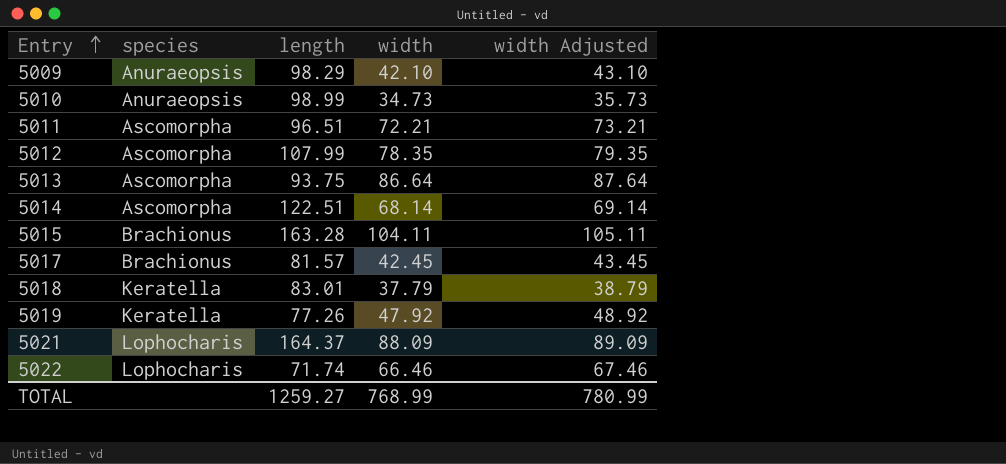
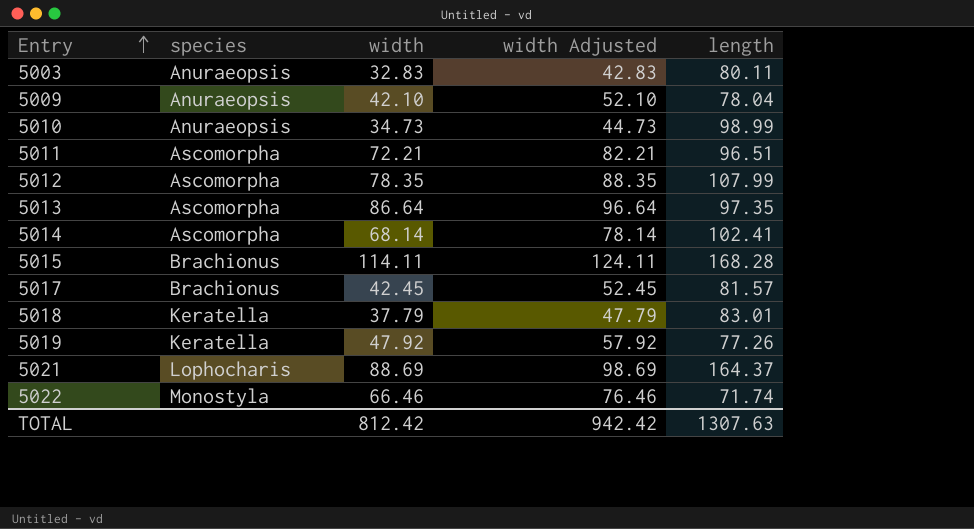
column width Adjusted | formula: [width] + 1 -> [width] + 10
column length | position: 3 -> 5
row 5003: none -> Anuraeopsis | 32.83 | 42.83 | 80.11
5009 | length: 98.29 -> 78.04
5013 | length: 93.75 -> 97.35
5014 | length: 122.51 -> 102.41
5015 | width: 104.11 -> 114.11
5015 | length: 163.28 -> 168.28
5021 | width: 88.09 -> 88.69
5022 | species: Lophocharis -> Monostyla
TOTAL | width: 768.99 -> 812.42
TOTAL | width Adjusted: 780.99 -> 942.42
TOTAL | length: 1259.27 -> 1307.63

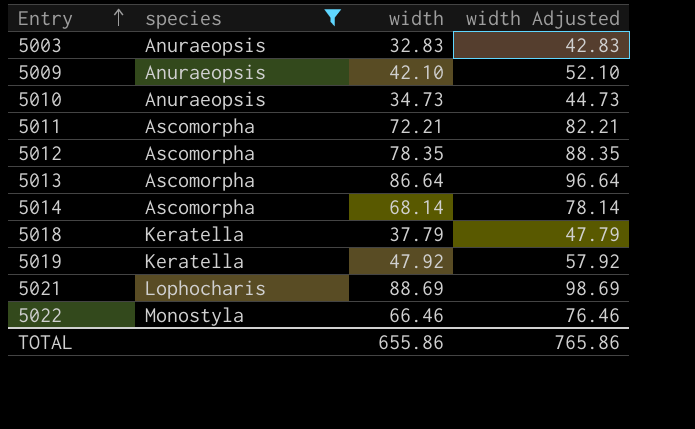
filter: none -> species != Brachionus
column length | position: 5 -> none
TOTAL | width: 812.42 -> 655.86
TOTAL | width Adjusted: 942.42 -> 765.86

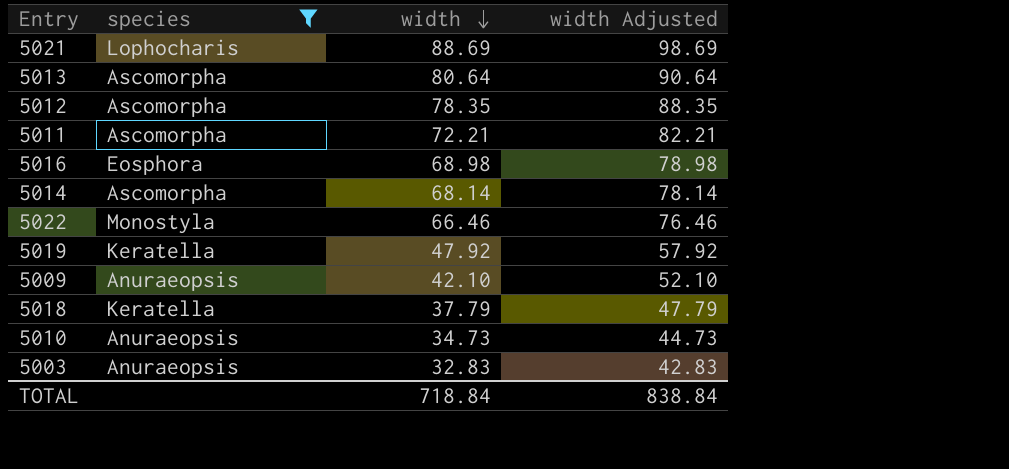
row order: Entry ascending -> width descending
5013 | width: 86.64 -> 80.64
5013 | width Adjusted: 96.64 -> 90.64
row 5016: none -> Eosphora | 68.98 | 78.98
TOTAL | width: 655.86 -> 718.84
TOTAL | width Adjusted: 765.86 -> 838.84

